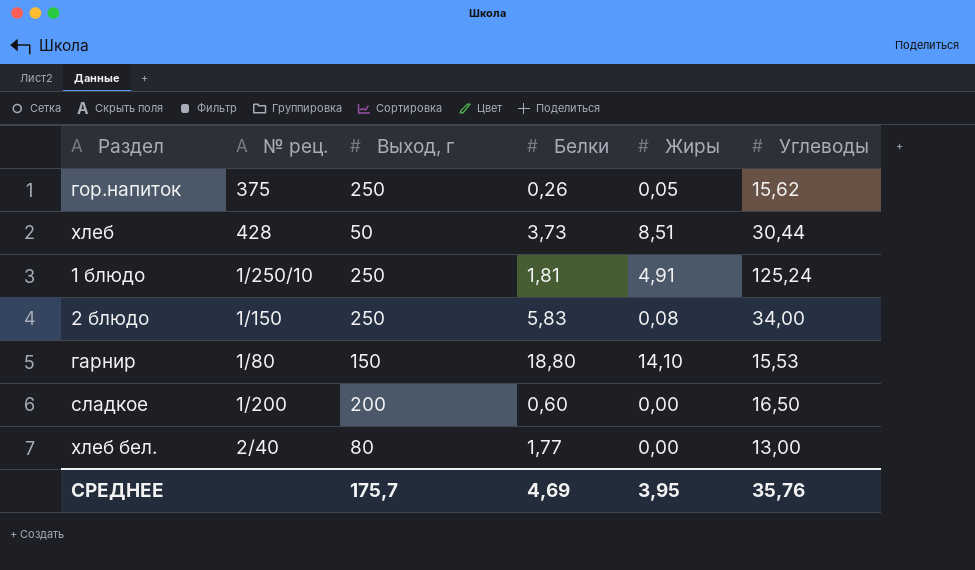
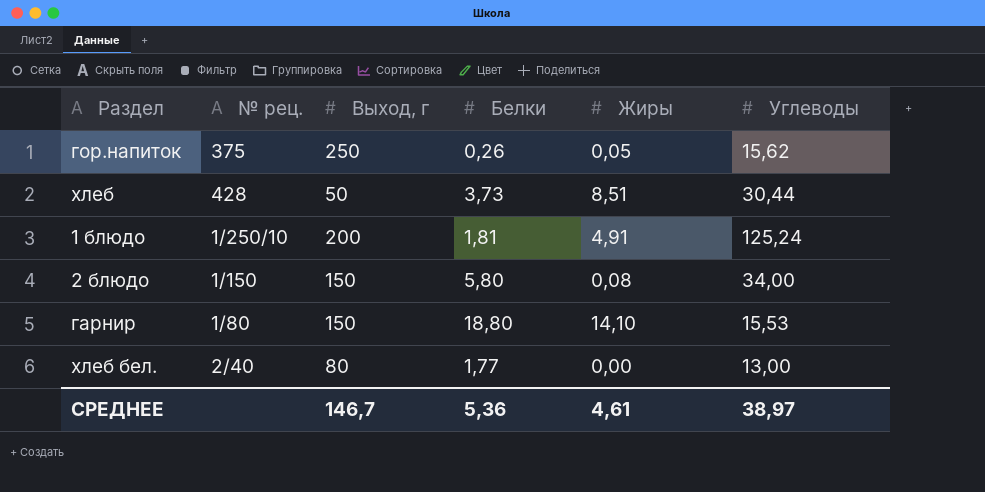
row сладкое: 1/200 | 200 | 0,60 | 0,00 | 16,50 -> none
1 блюдо | Выход, г: 250 -> 200
2 блюдо | Выход, г: 250 -> 150
2 блюдо | Белки: 5,83 -> 5,80
СРЕДНЕЕ | Выход, г: 175,7 -> 146,7
СРЕДНЕЕ | Белки: 4,69 -> 5,36
СРЕДНЕЕ | Жиры: 3,95 -> 4,61
СРЕДНЕЕ | Углеводы: 35,76 -> 38,97

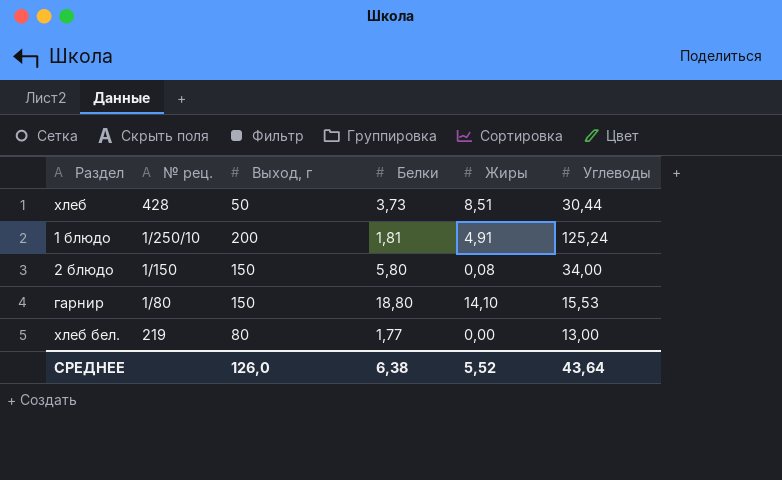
row гор.напиток: 375 | 250 | 0,26 | 0,05 | 15,62 -> none
хлеб бел. | № рец.: 2/40 -> 219
СРЕДНЕЕ | Выход, г: 146,7 -> 126,0
СРЕДНЕЕ | Белки: 5,36 -> 6,38
СРЕДНЕЕ | Жиры: 4,61 -> 5,52
СРЕДНЕЕ | Углеводы: 38,97 -> 43,64

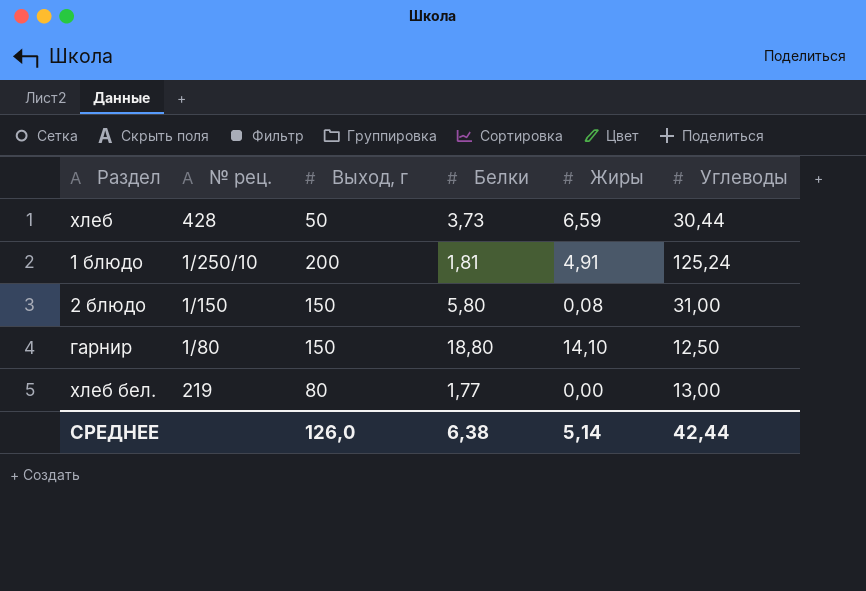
хлеб | Жиры: 8,51 -> 6,59
2 блюдо | Углеводы: 34,00 -> 31,00
гарнир | Углеводы: 15,53 -> 12,50
СРЕДНЕЕ | Жиры: 5,52 -> 5,14
СРЕДНЕЕ | Углеводы: 43,64 -> 42,44

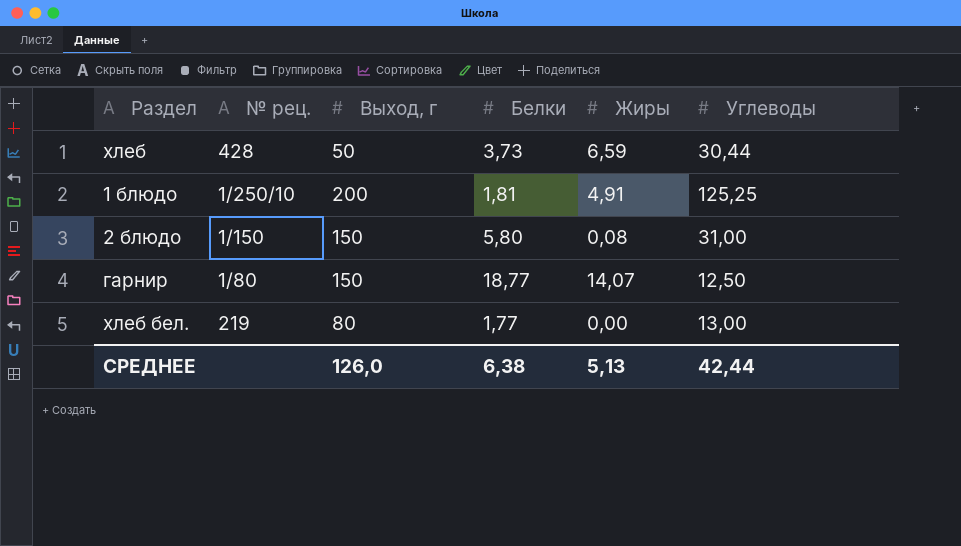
1 блюдо | Углеводы: 125,24 -> 125,25
гарнир | Белки: 18,80 -> 18,77
гарнир | Жиры: 14,10 -> 14,07
СРЕДНЕЕ | Жиры: 5,14 -> 5,13

